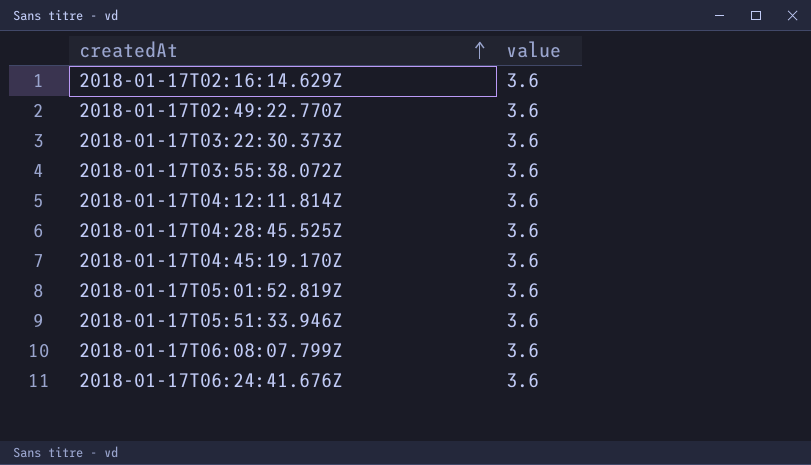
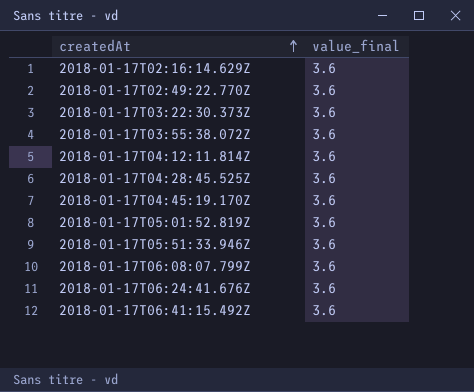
column name: value -> value_final
row 2018-01-17T06:41:15.492Z: none -> 3.6

